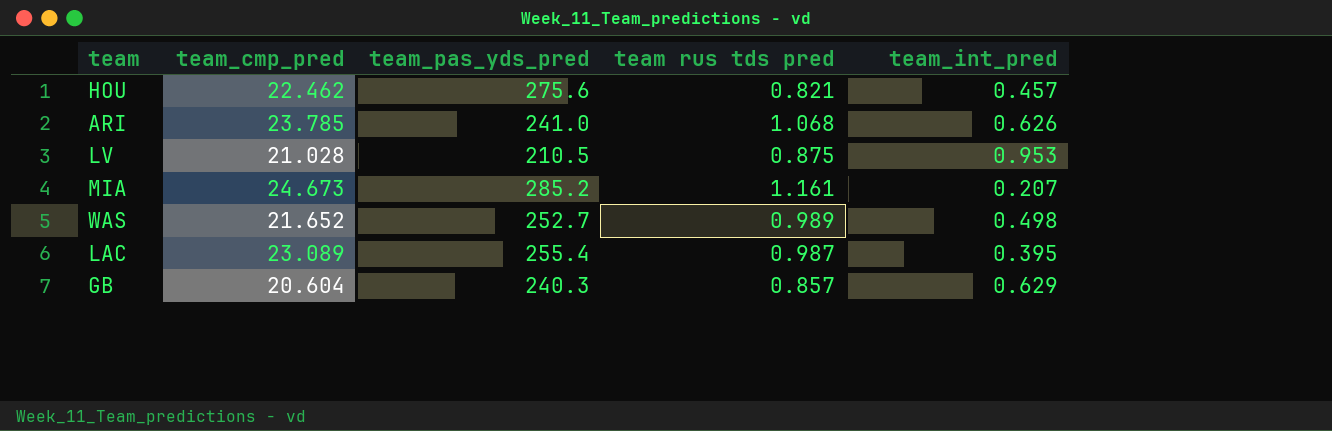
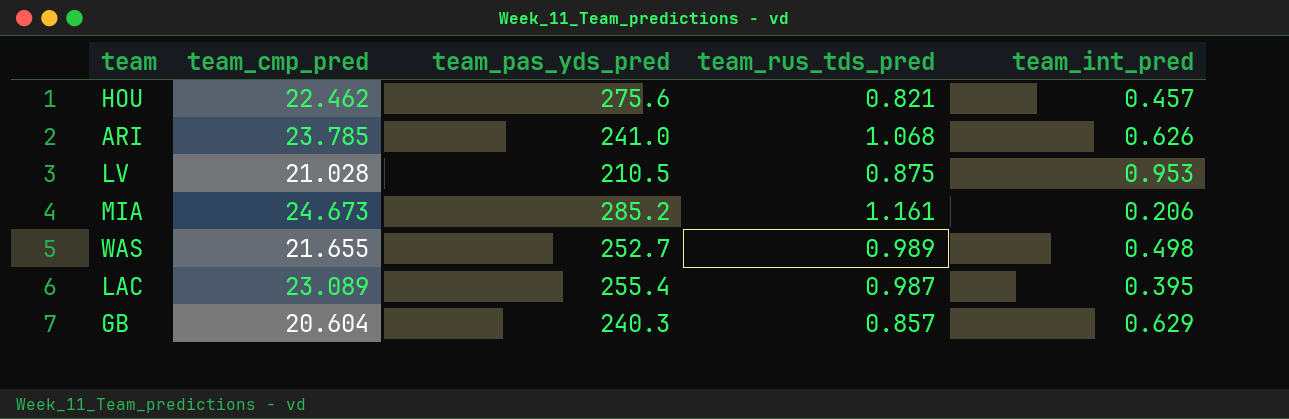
column name: team rus tds pred -> team_rus_tds_pred
MIA | team_int_pred: 0.207 -> 0.206
WAS | team_cmp_pred: 21.652 -> 21.655

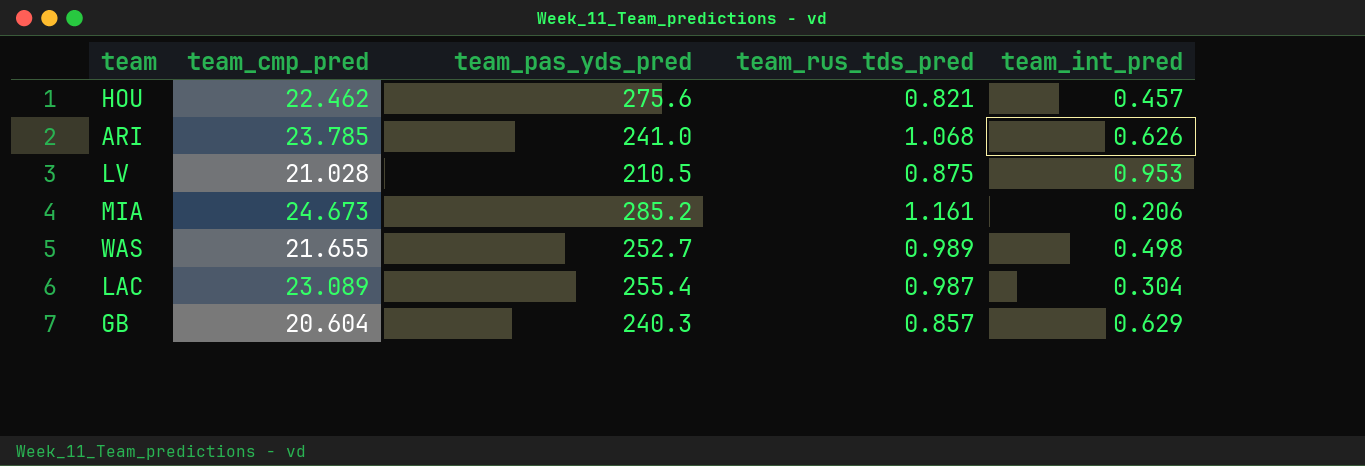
LAC | team_int_pred: 0.395 -> 0.304

